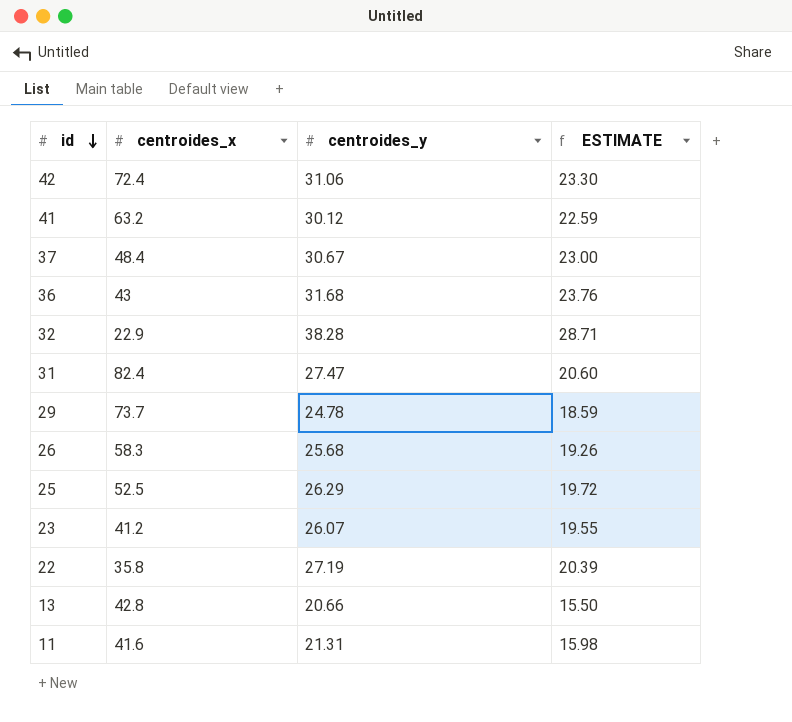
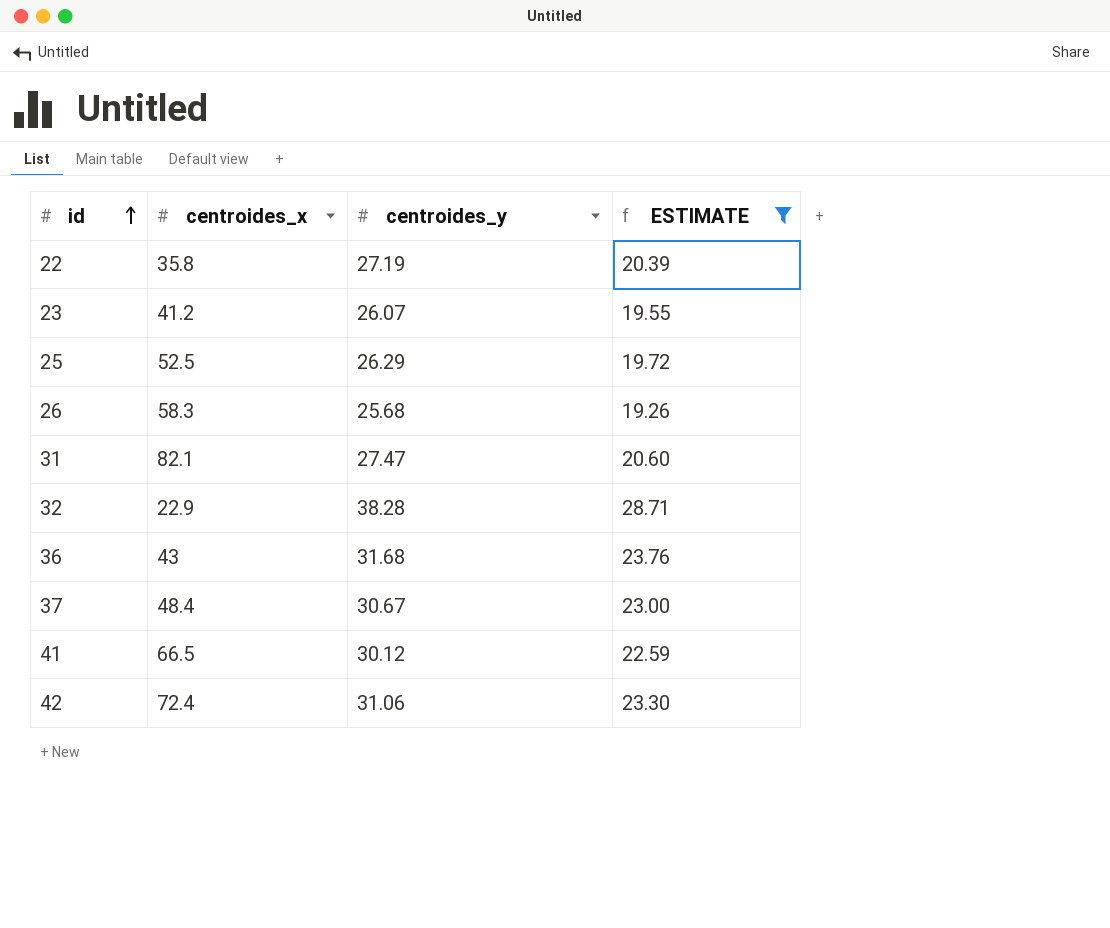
filter: none -> ESTIMATE >= 19.26
row order: id descending -> id ascending
31 | centroides_x: 82.4 -> 82.1
41 | centroides_x: 63.2 -> 66.5

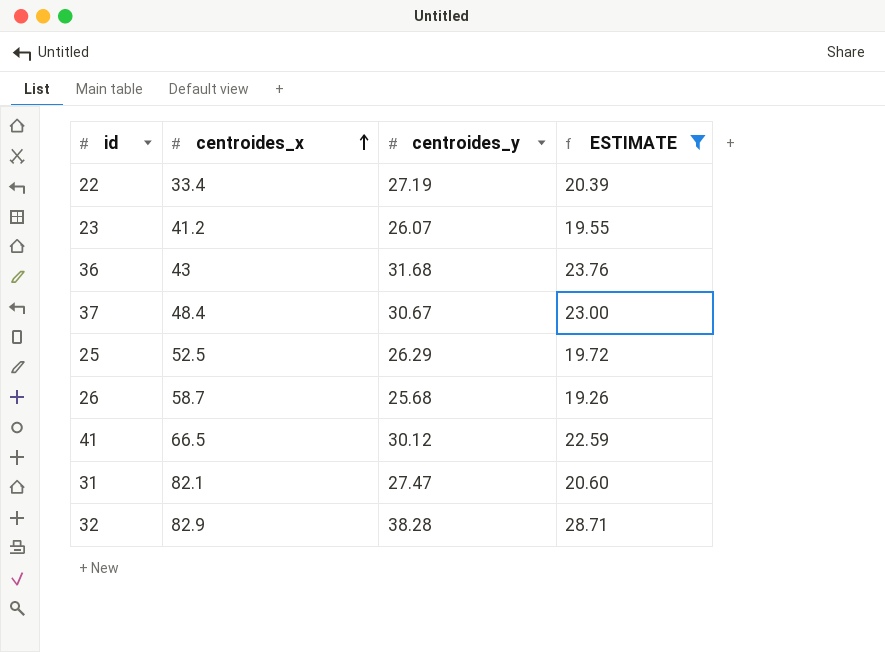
row order: id ascending -> centroides_x ascending
row 42: 72.4 | 31.06 | 23.30 -> none
22 | centroides_x: 35.8 -> 33.4
26 | centroides_x: 58.3 -> 58.7
32 | centroides_x: 22.9 -> 82.9

